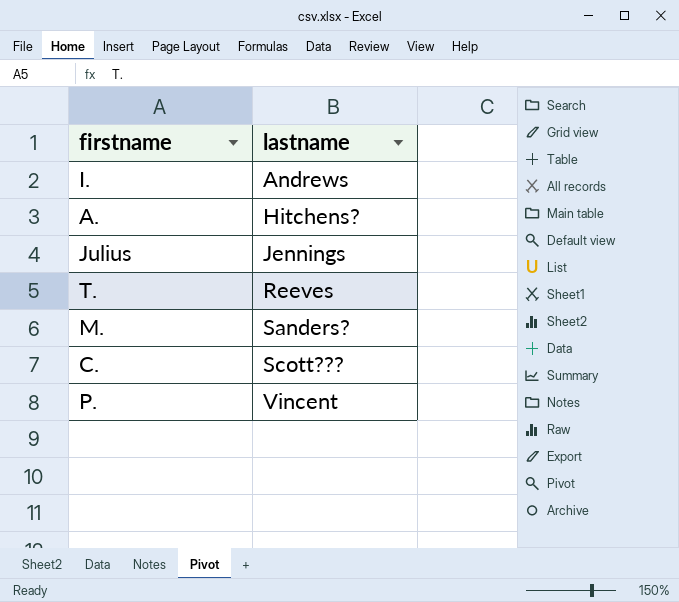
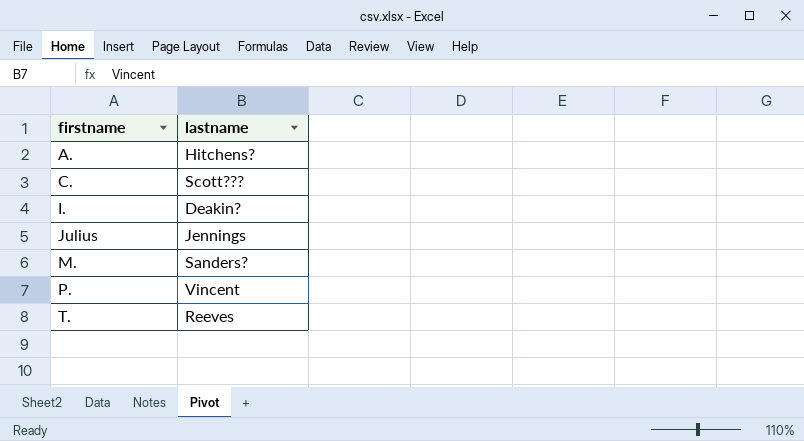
row order: lastname ascending -> firstname ascending
I. | lastname: Andrews -> Deakin?

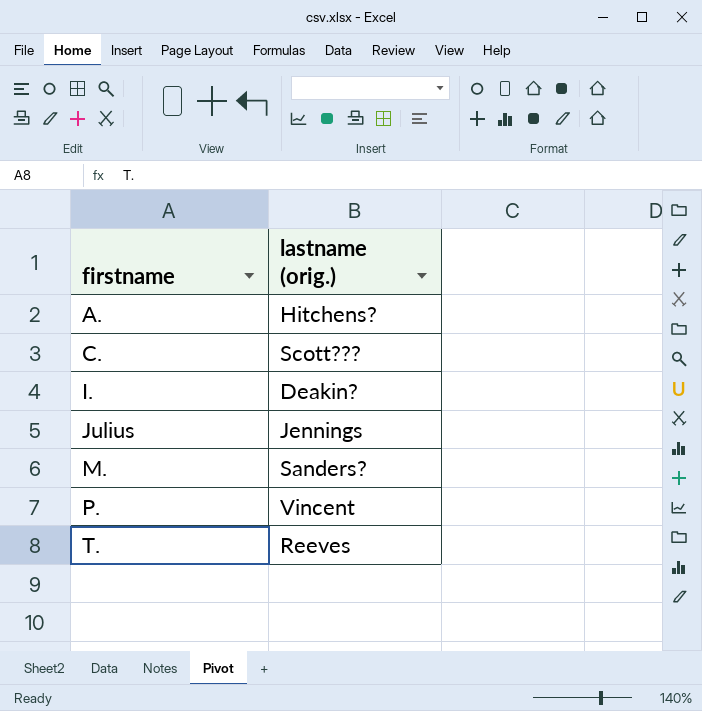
column name: lastname -> lastname (orig.)

